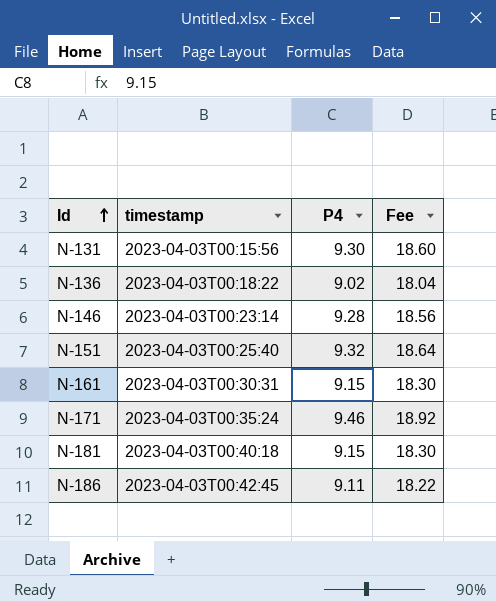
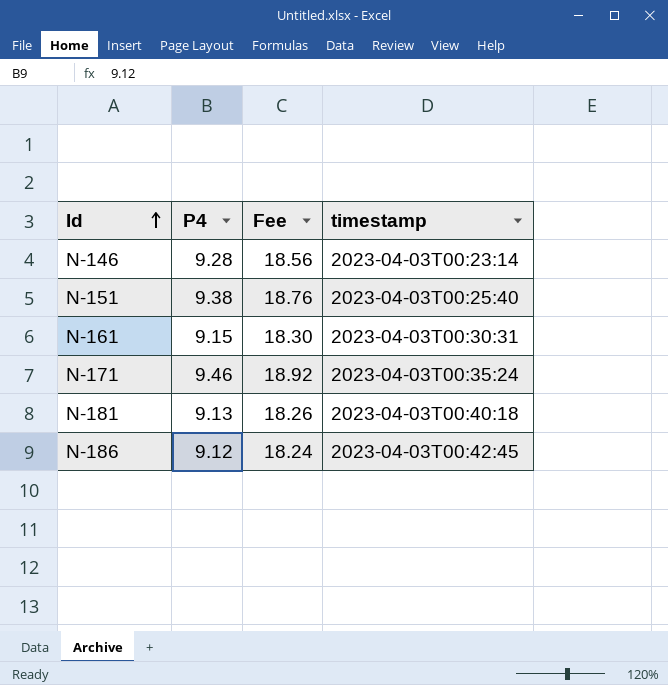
column timestamp | position: 2 -> 4
row N-131: 2023-04-03T00:15:56 | 9.30 | 18.60 -> none
row N-136: 2023-04-03T00:18:22 | 9.02 | 18.04 -> none
N-151 | P4: 9.32 -> 9.38
N-151 | Fee: 18.64 -> 18.76
N-181 | P4: 9.15 -> 9.13
N-181 | Fee: 18.30 -> 18.26
N-186 | P4: 9.11 -> 9.12
N-186 | Fee: 18.22 -> 18.24

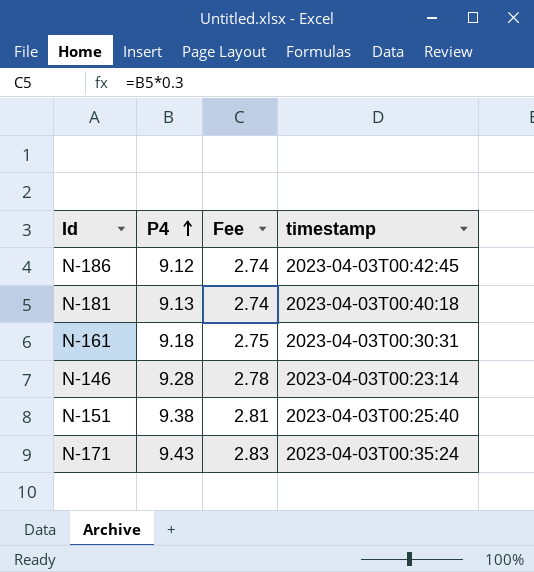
row order: Id ascending -> P4 ascending
column Fee | formula: [P4] * 2 -> [P4] * 0.3
N-161 | P4: 9.15 -> 9.18
N-171 | P4: 9.46 -> 9.43

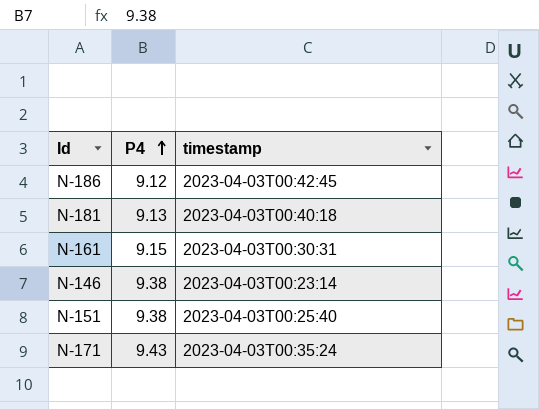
column Fee | formula: [P4] * 0.3 -> none
N-161 | P4: 9.18 -> 9.15
N-146 | P4: 9.28 -> 9.38

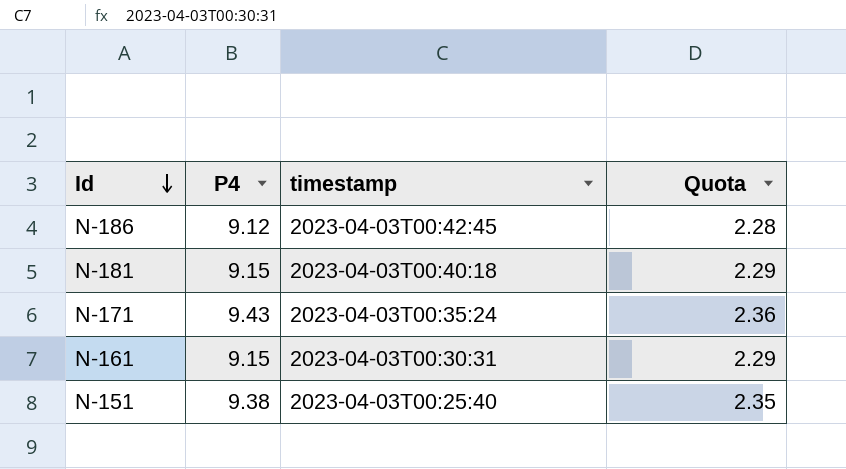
row order: P4 ascending -> Id descending
column Quota | formula: none -> [P4] * 0.25
row N-146: 9.38 | 2023-04-03T00:23:14 -> none
N-181 | P4: 9.13 -> 9.15

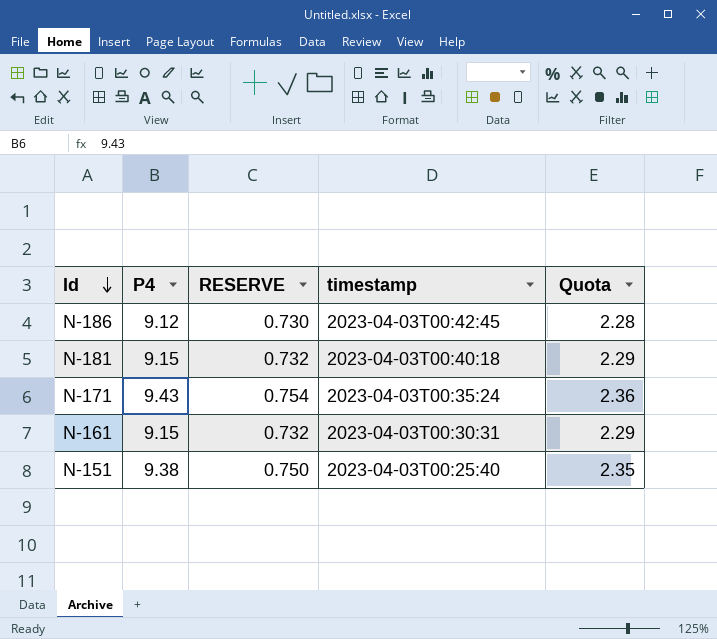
column RESERVE | formula: none -> [P4] * 0.08

